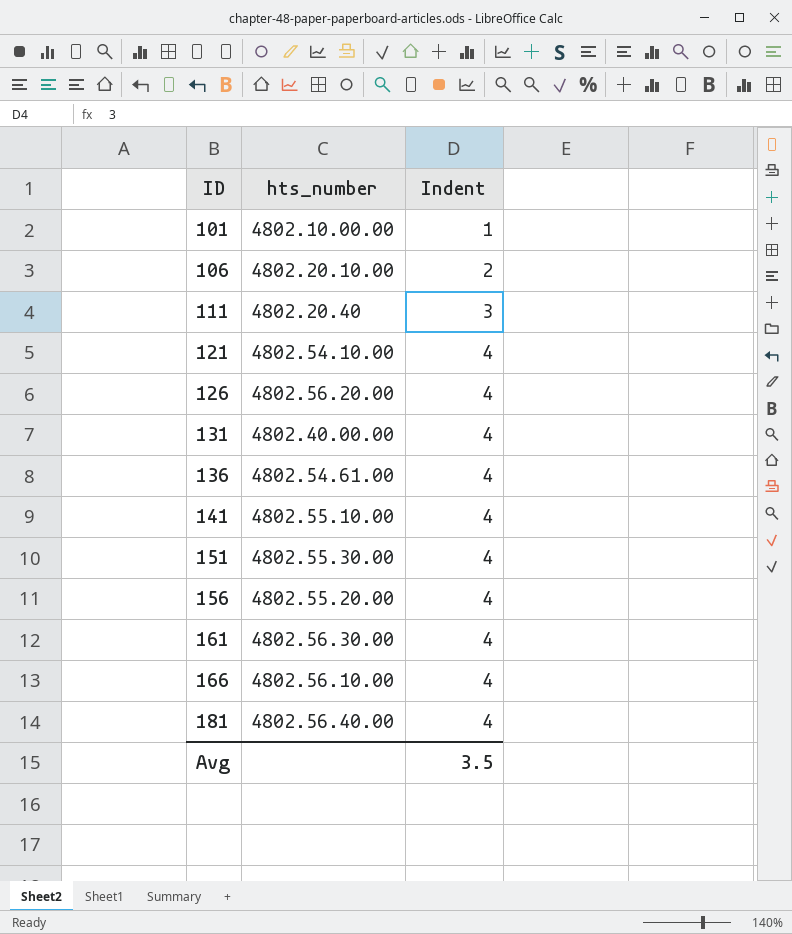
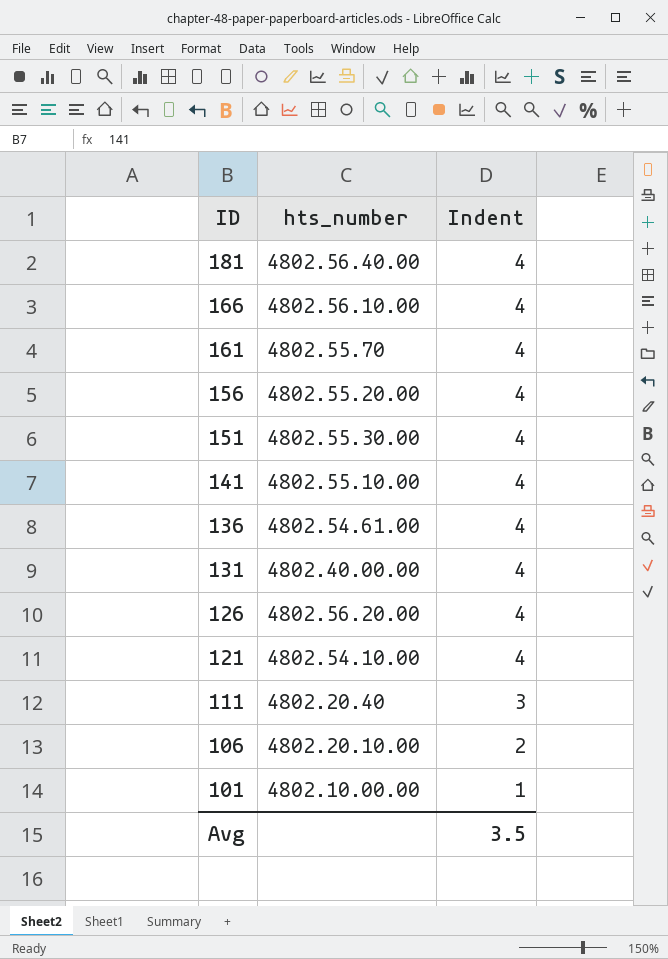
row order: ID ascending -> ID descending
161 | hts_number: 4802.56.30.00 -> 4802.55.70

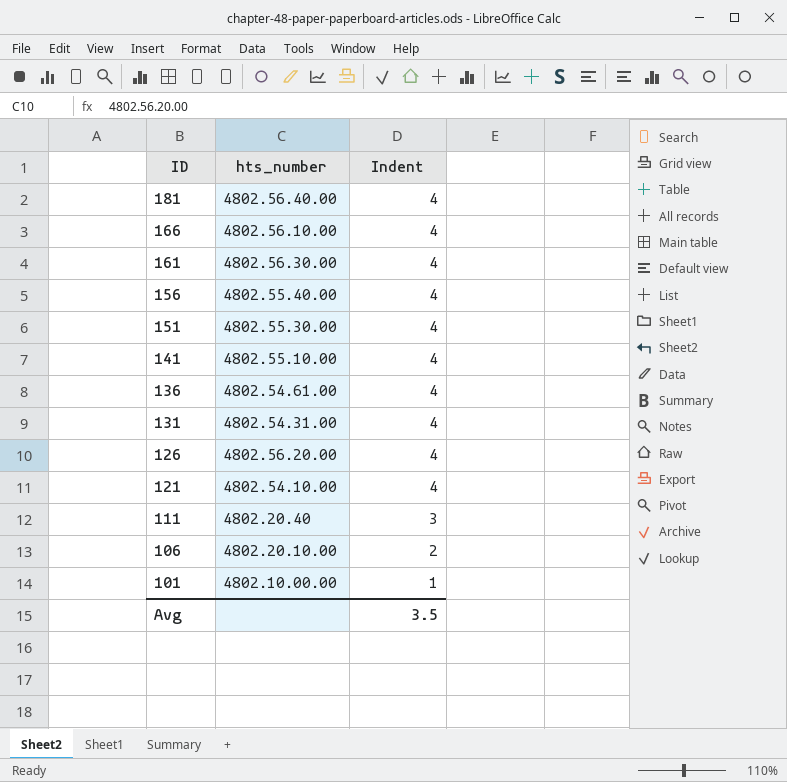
161 | hts_number: 4802.55.70 -> 4802.56.30.00
156 | hts_number: 4802.55.20.00 -> 4802.55.40.00
131 | hts_number: 4802.40.00.00 -> 4802.54.31.00

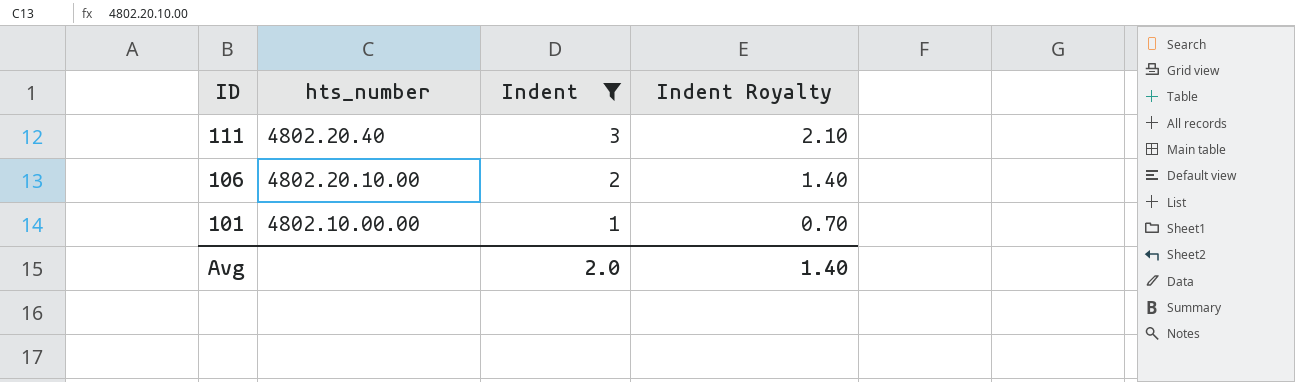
filter: none -> Indent != 4
column Indent Royalty | formula: none -> [Indent] * 0.7
Avg | Indent: 3.5 -> 2.0

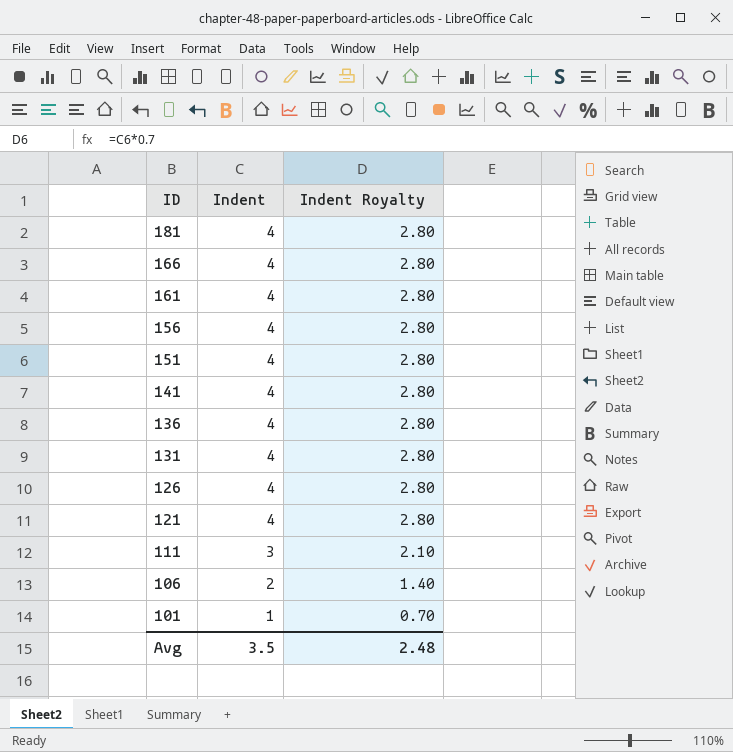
filter: Indent != 4 -> none
column hts_number | position: 2 -> none
Avg | Indent: 2.0 -> 3.5
Avg | Indent Royalty: 1.40 -> 2.48

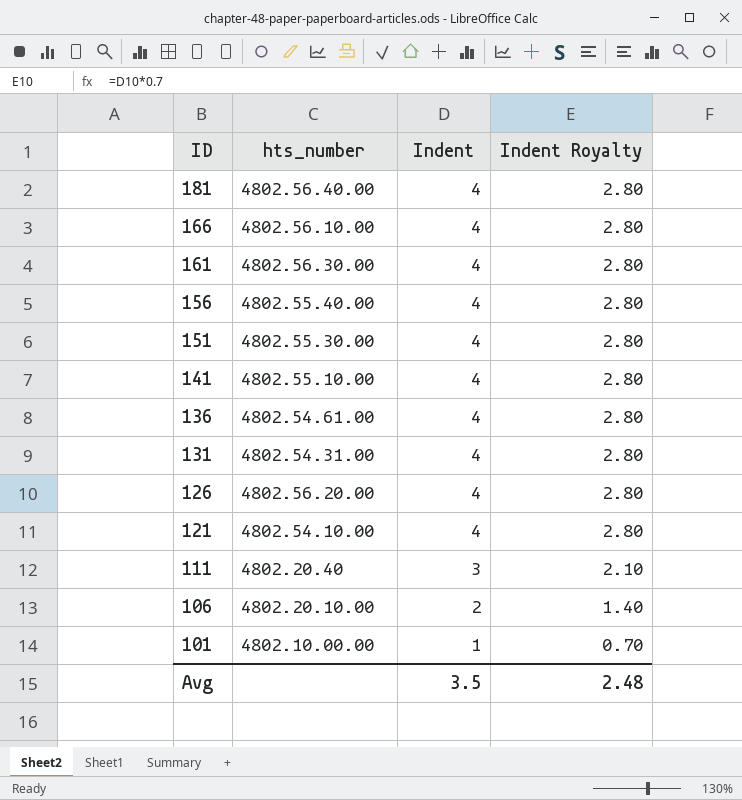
column hts_number | position: none -> 2

